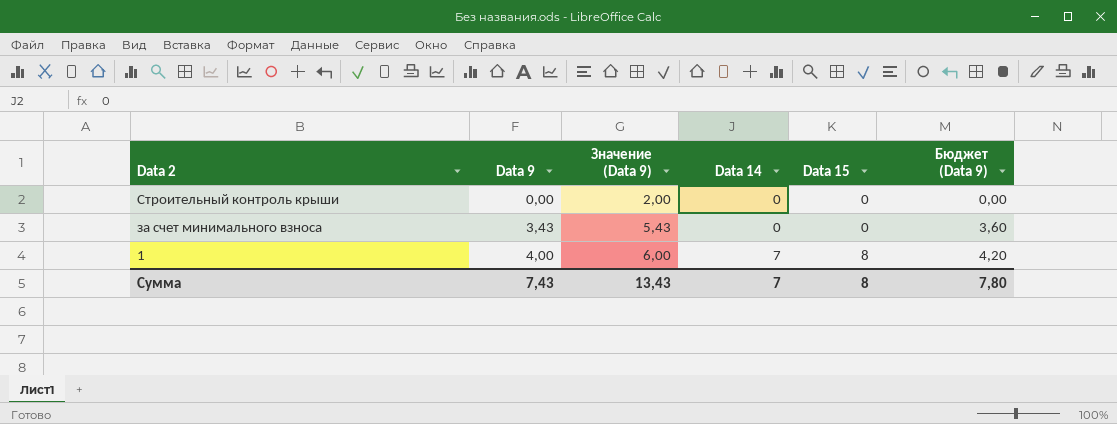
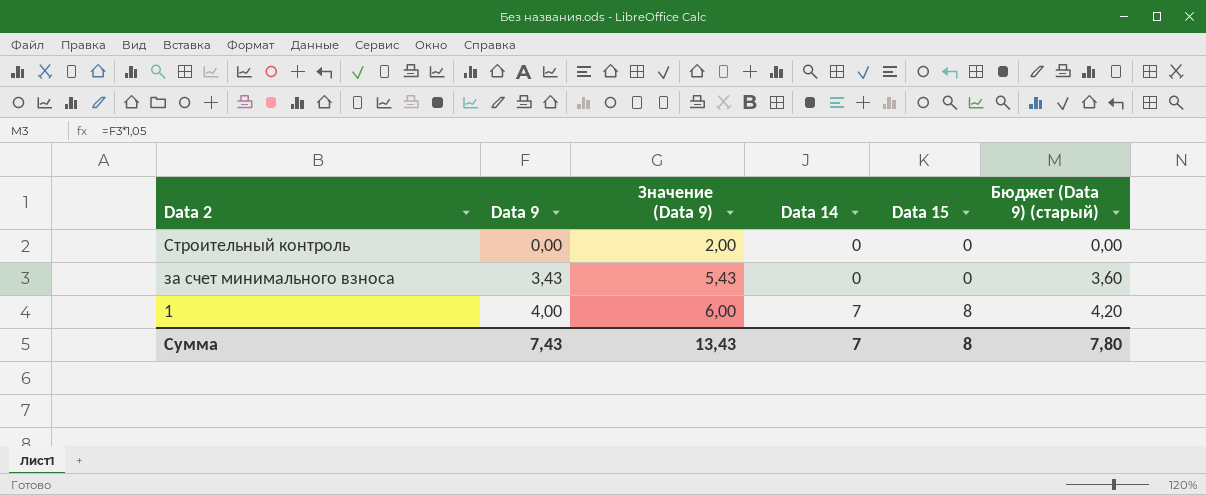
column name: Бюджет (Data 9) -> Бюджет (Data 9) (старый)
row Строительный контроль крыши: 0,00 | 2,00 | 0 | 0 | 0,00 -> none
row Строительный контроль: none -> 0,00 | 2,00 | 0 | 0 | 0,00

